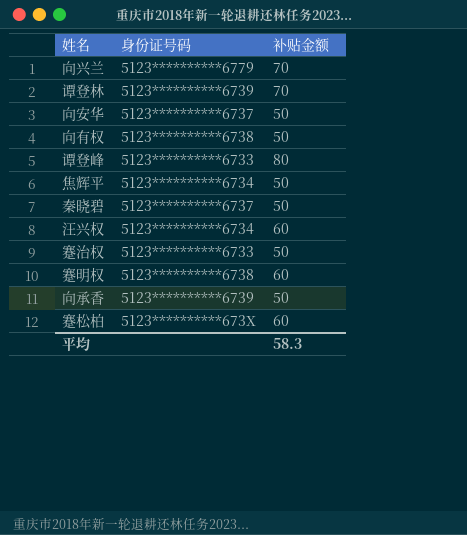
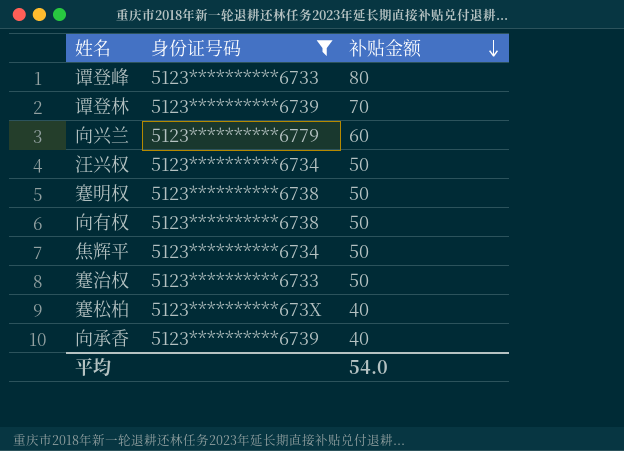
filter: none -> 身份证号码 != 5123**********6737
row order: none -> 补贴金额 descending
向兴兰 | 补贴金额: 70 -> 60
汪兴权 | 补贴金额: 60 -> 50
蹇明权 | 补贴金额: 60 -> 50
蹇松柏 | 补贴金额: 60 -> 40
向承香 | 补贴金额: 50 -> 40
平均 | 补贴金额: 58.3 -> 54.0

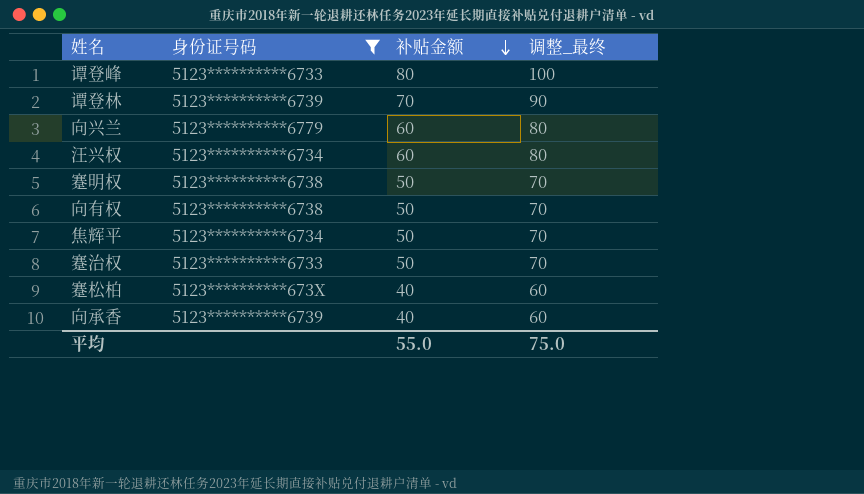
column 调整_最终 | formula: none -> [补贴金额] + 20
汪兴权 | 补贴金额: 50 -> 60
平均 | 补贴金额: 54.0 -> 55.0

